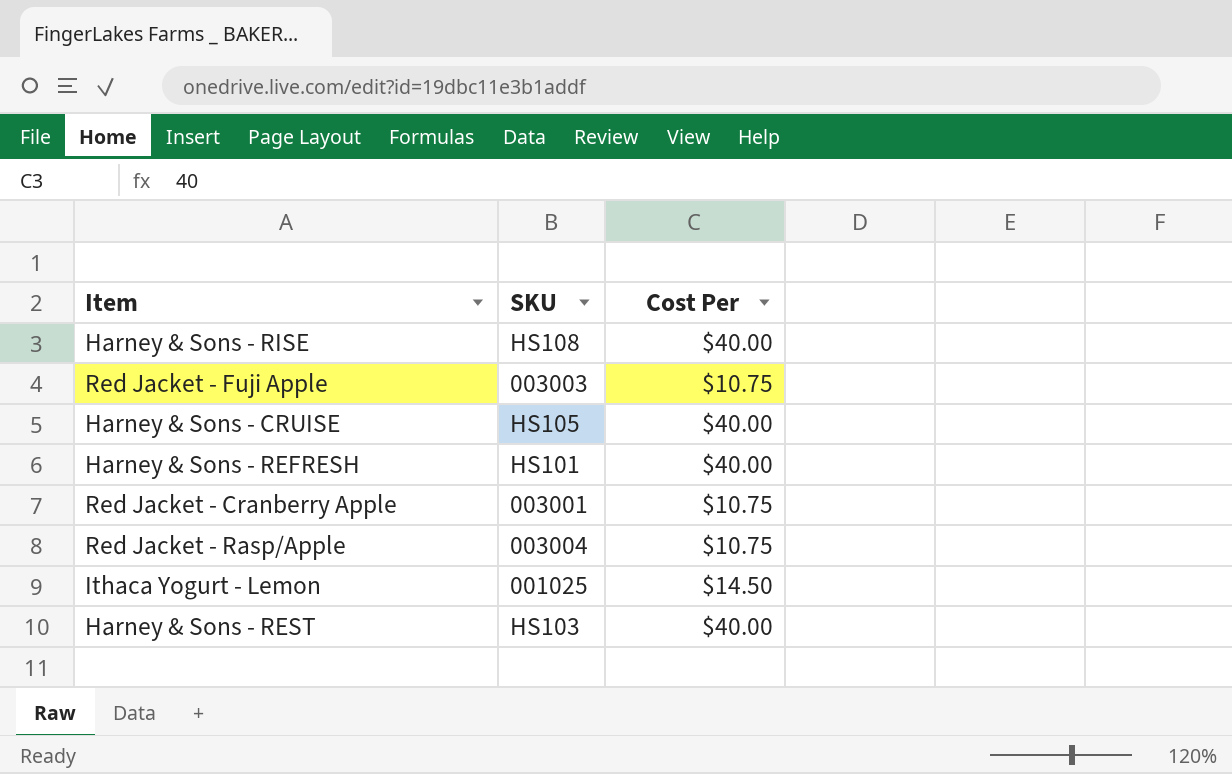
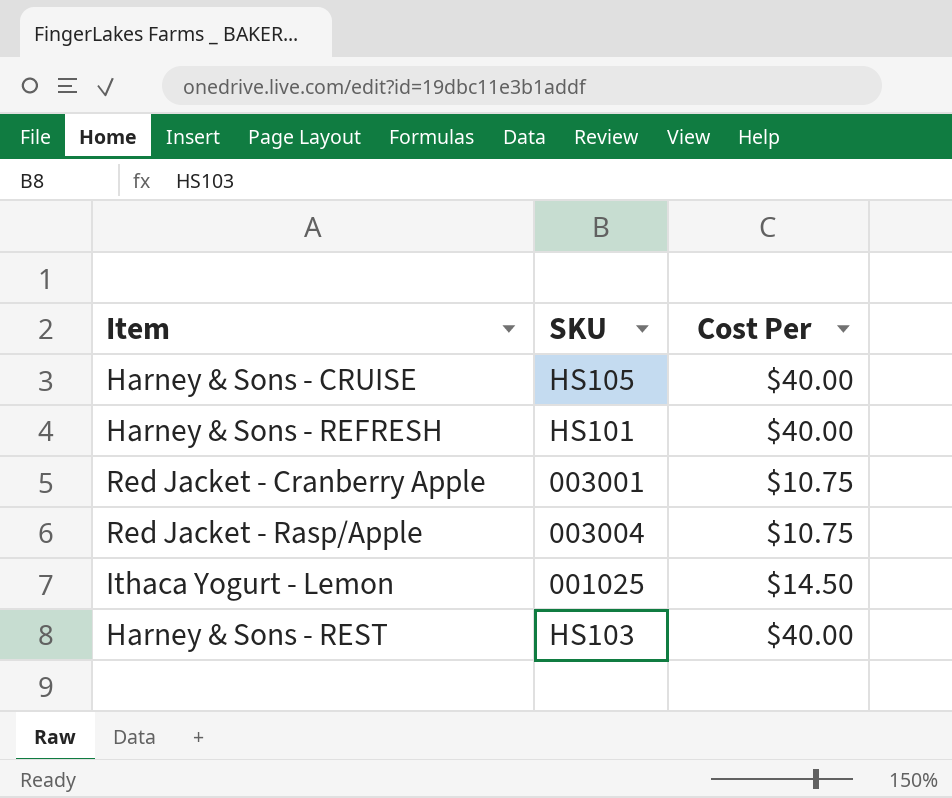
row Harney & Sons - RISE: HS108 | $40.00 -> none
row Red Jacket - Fuji Apple: 003003 | $10.75 -> none

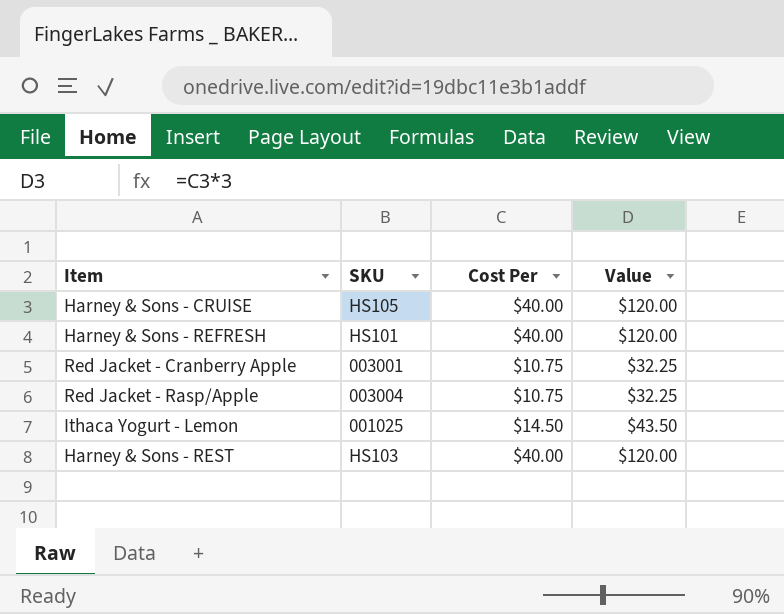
column Value | formula: none -> [Cost Per] * 3

